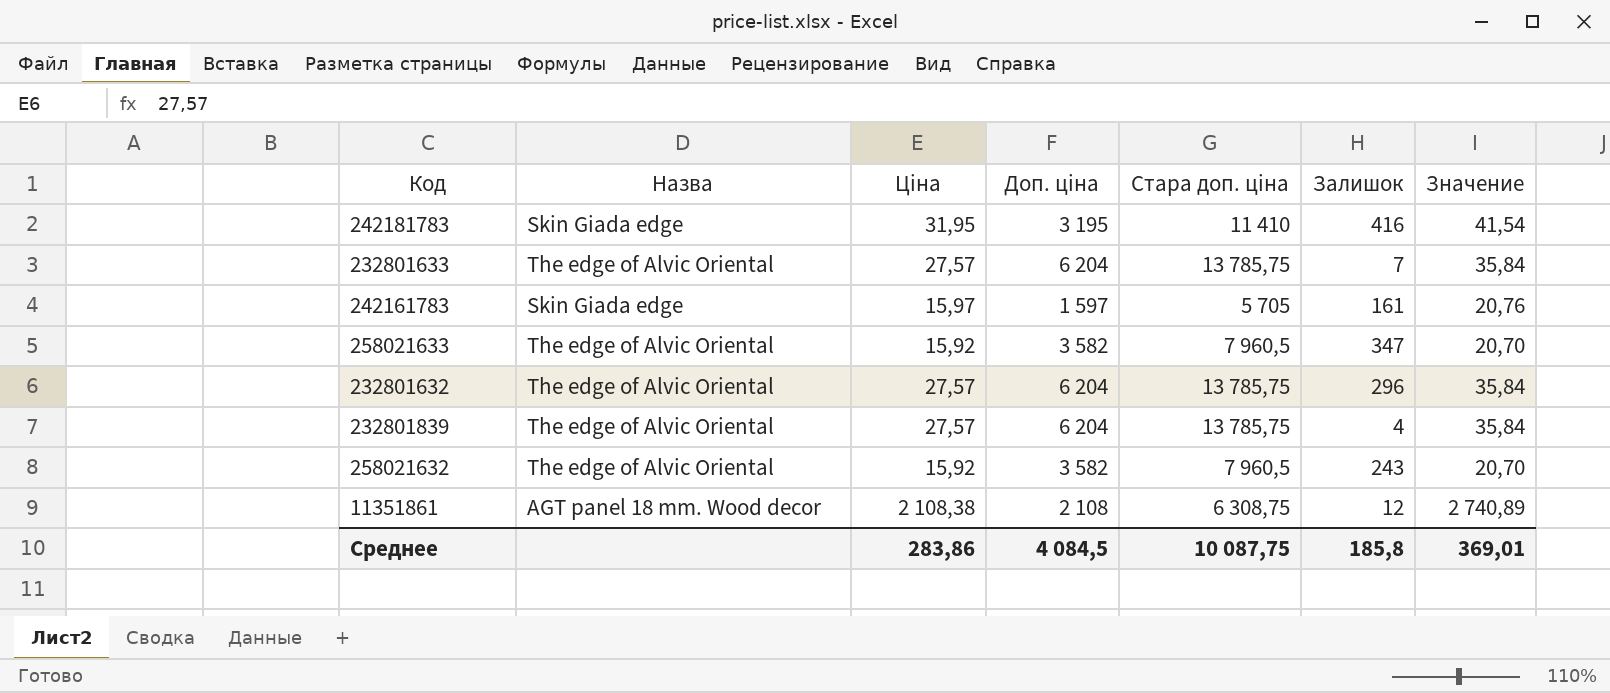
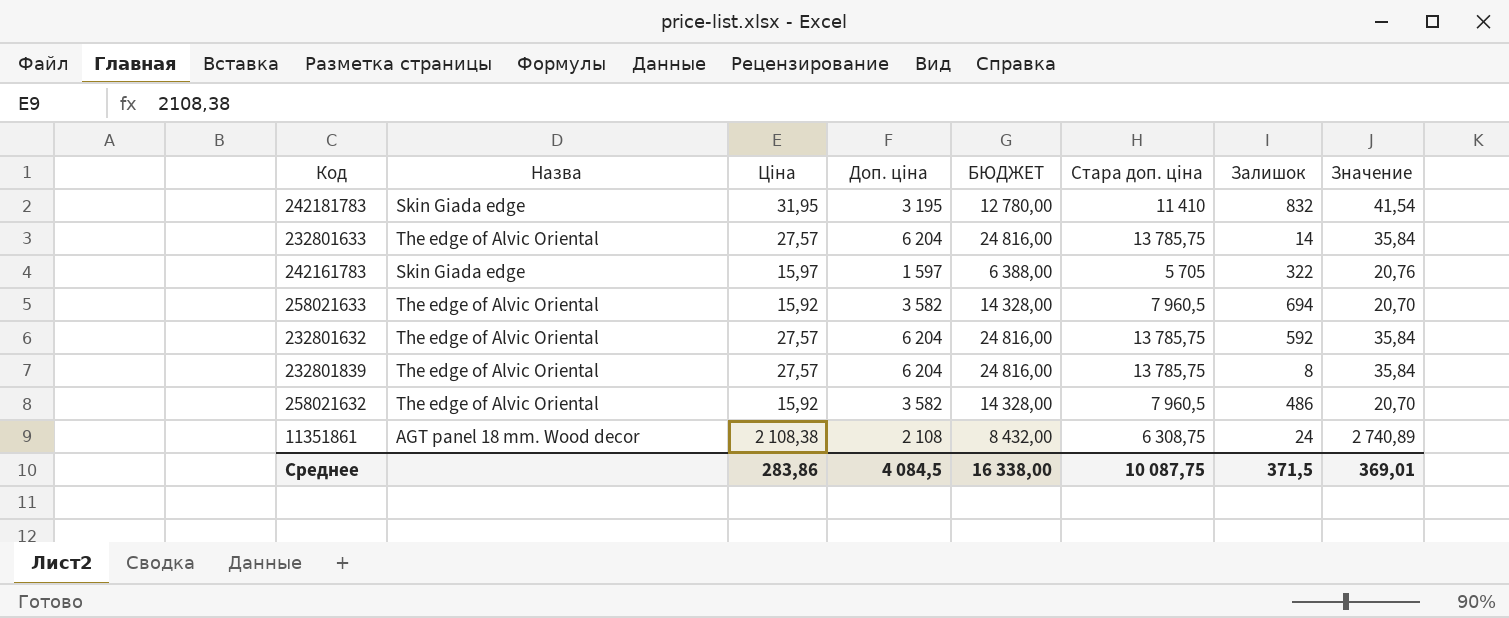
column БЮДЖЕТ | formula: none -> [Доп. ціна] * 4
242181783 | Залишок: 416 -> 832
232801633 | Залишок: 7 -> 14
242161783 | Залишок: 161 -> 322
258021633 | Залишок: 347 -> 694
232801632 | Залишок: 296 -> 592
232801839 | Залишок: 4 -> 8
258021632 | Залишок: 243 -> 486
11351861 | Залишок: 12 -> 24
Среднее | Залишок: 185,8 -> 371,5

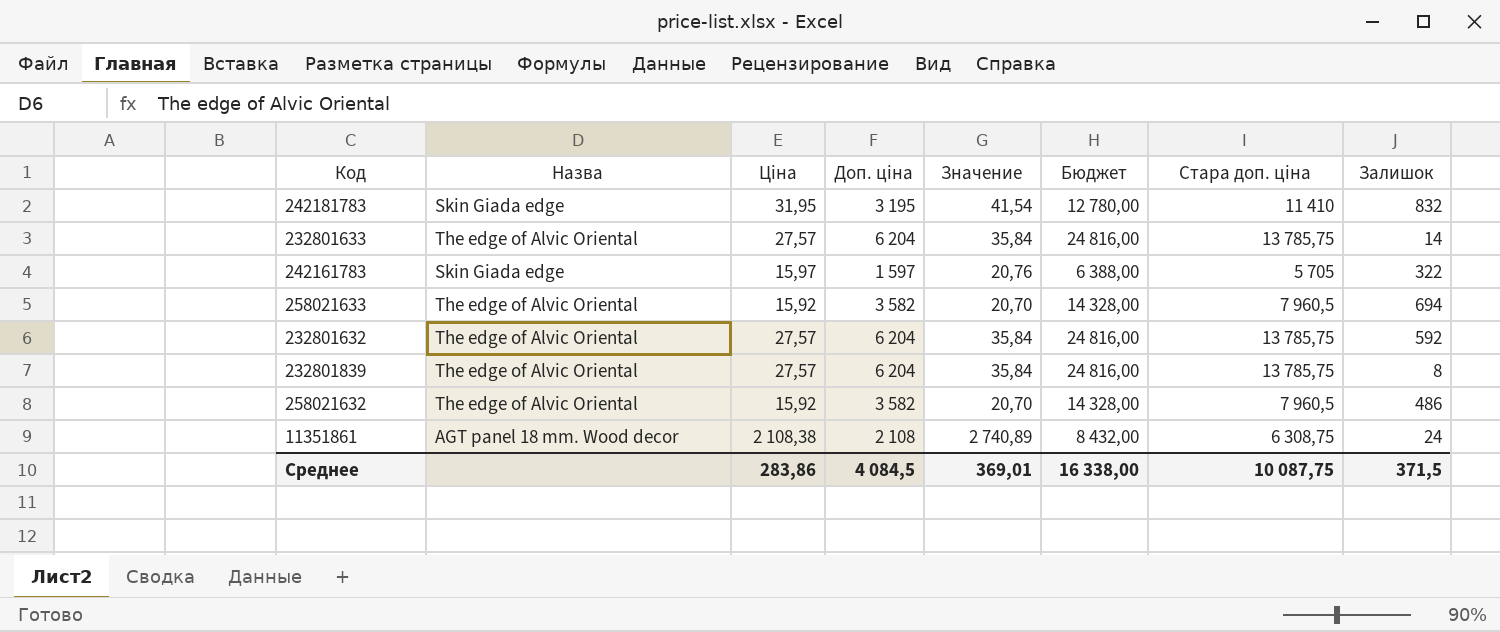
column Значение | position: 8 -> 5
column name: БЮДЖЕТ -> Бюджет

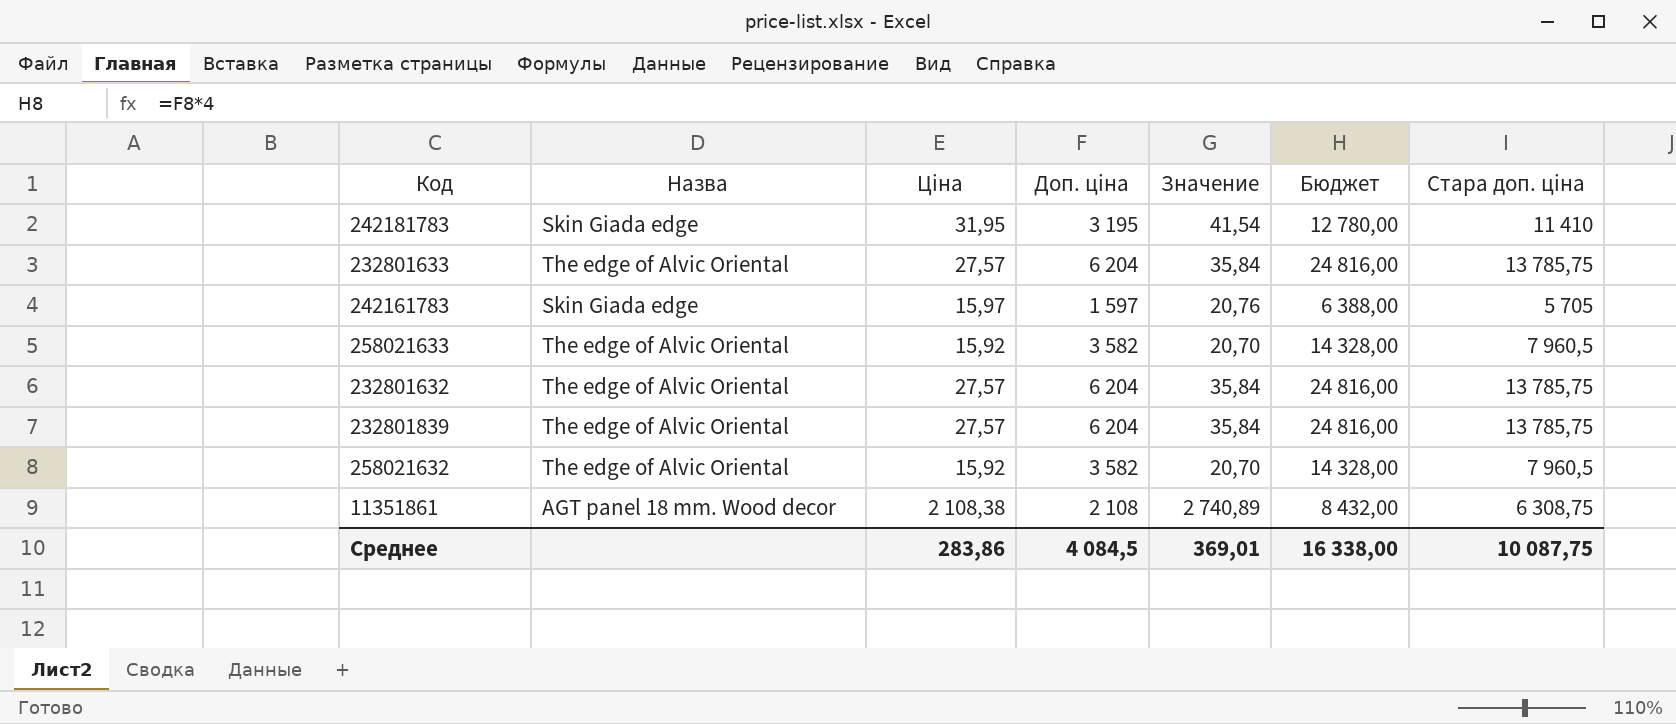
column Залишок | position: 8 -> none

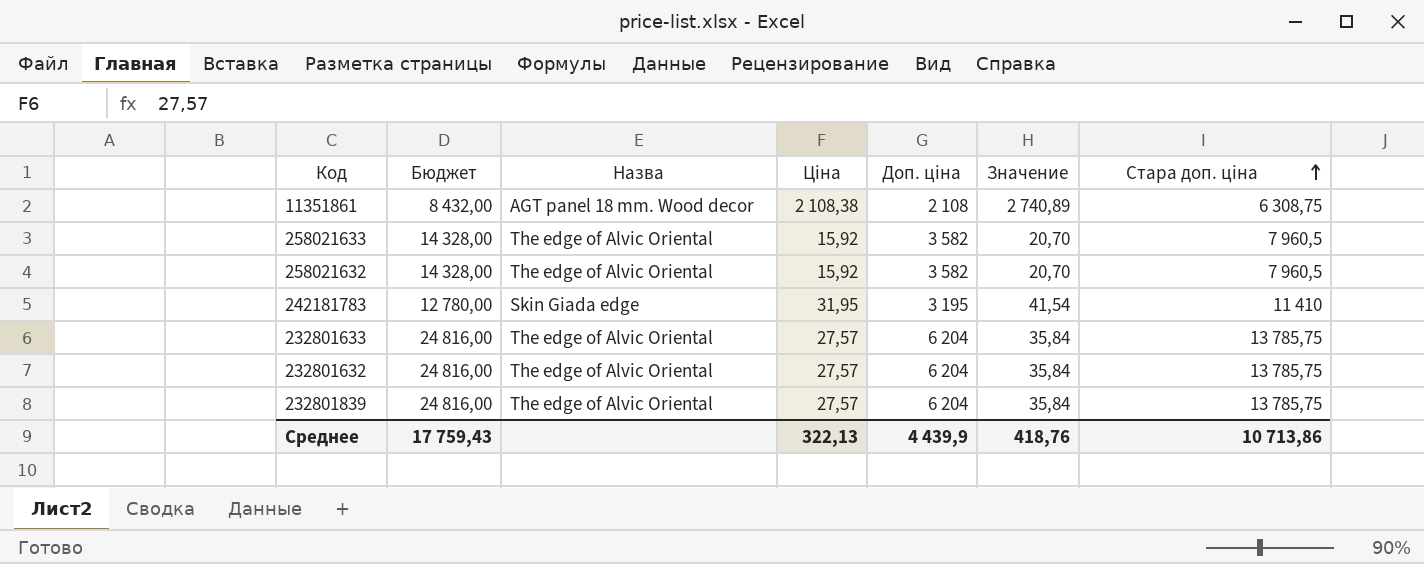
row order: none -> Стара доп. ціна ascending
column Бюджет | position: 6 -> 2
row 242161783: Skin Giada edge | 15,97 | 1 597 | 20,76 | 6 388,00 | 5 705 -> none
Среднее | Бюджет: 16 338,00 -> 17 759,43
Среднее | Ціна: 283,86 -> 322,13
Среднее | Доп. ціна: 4 084,5 -> 4 439,9
Среднее | Значение: 369,01 -> 418,76
Среднее | Стара доп. ціна: 10 087,75 -> 10 713,86

